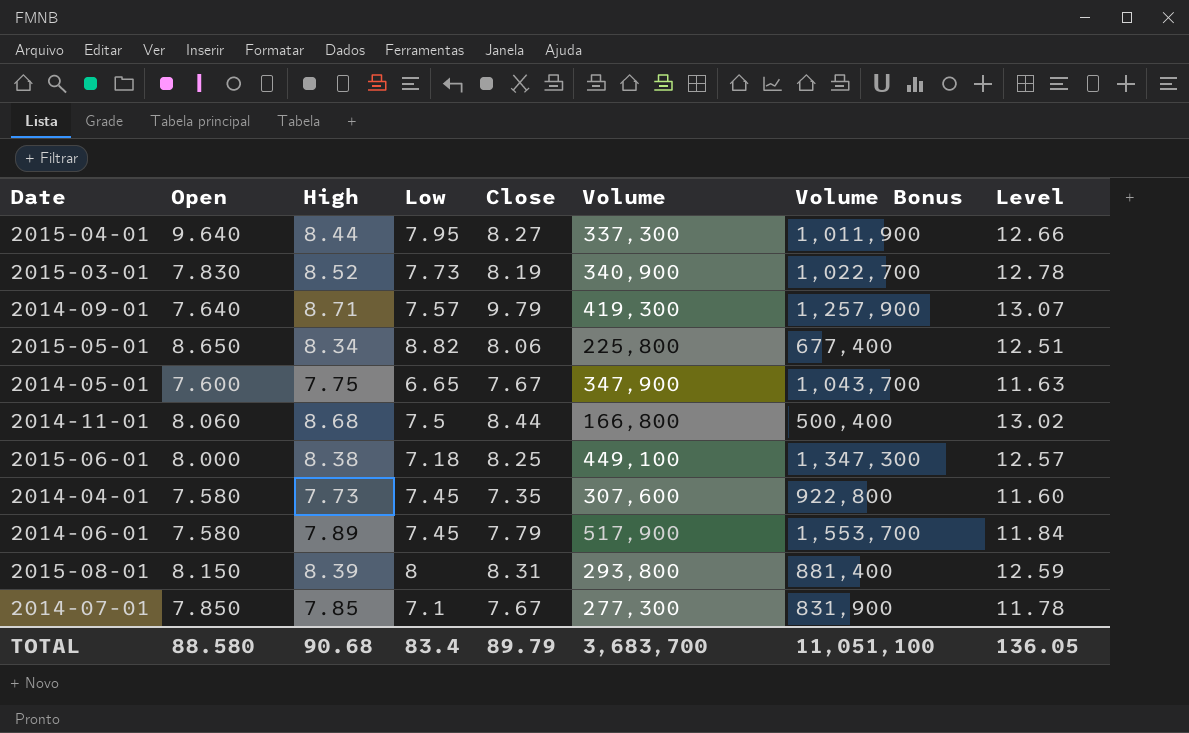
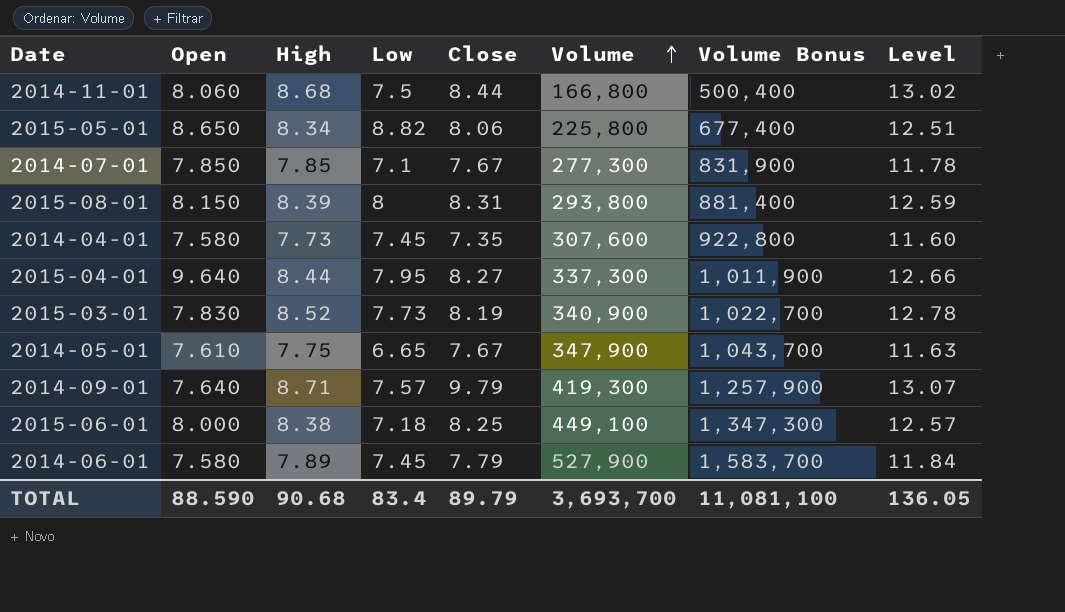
row order: none -> Volume ascending
2014-05-01 | Open: 7.600 -> 7.610
2014-06-01 | Volume: 517,900 -> 527,900
2014-06-01 | Volume Bonus: 1,553,700 -> 1,583,700
TOTAL | Open: 88.580 -> 88.590
TOTAL | Volume: 3,683,700 -> 3,693,700
TOTAL | Volume Bonus: 11,051,100 -> 11,081,100

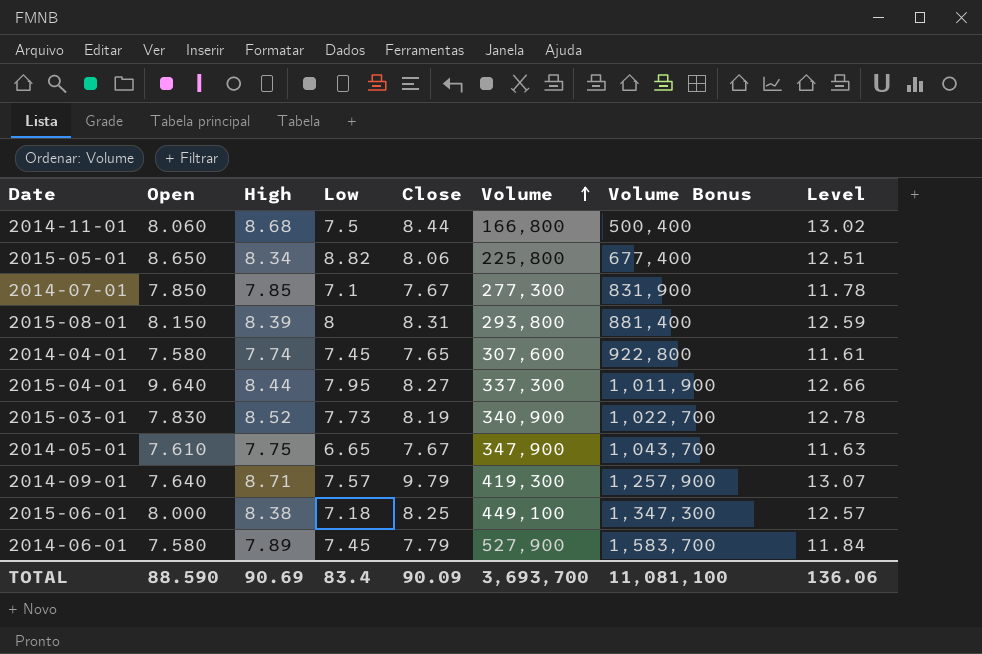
2014-04-01 | High: 7.73 -> 7.74
2014-04-01 | Close: 7.35 -> 7.65
2014-04-01 | Level: 11.60 -> 11.61
TOTAL | High: 90.68 -> 90.69
TOTAL | Close: 89.79 -> 90.09
TOTAL | Level: 136.05 -> 136.06

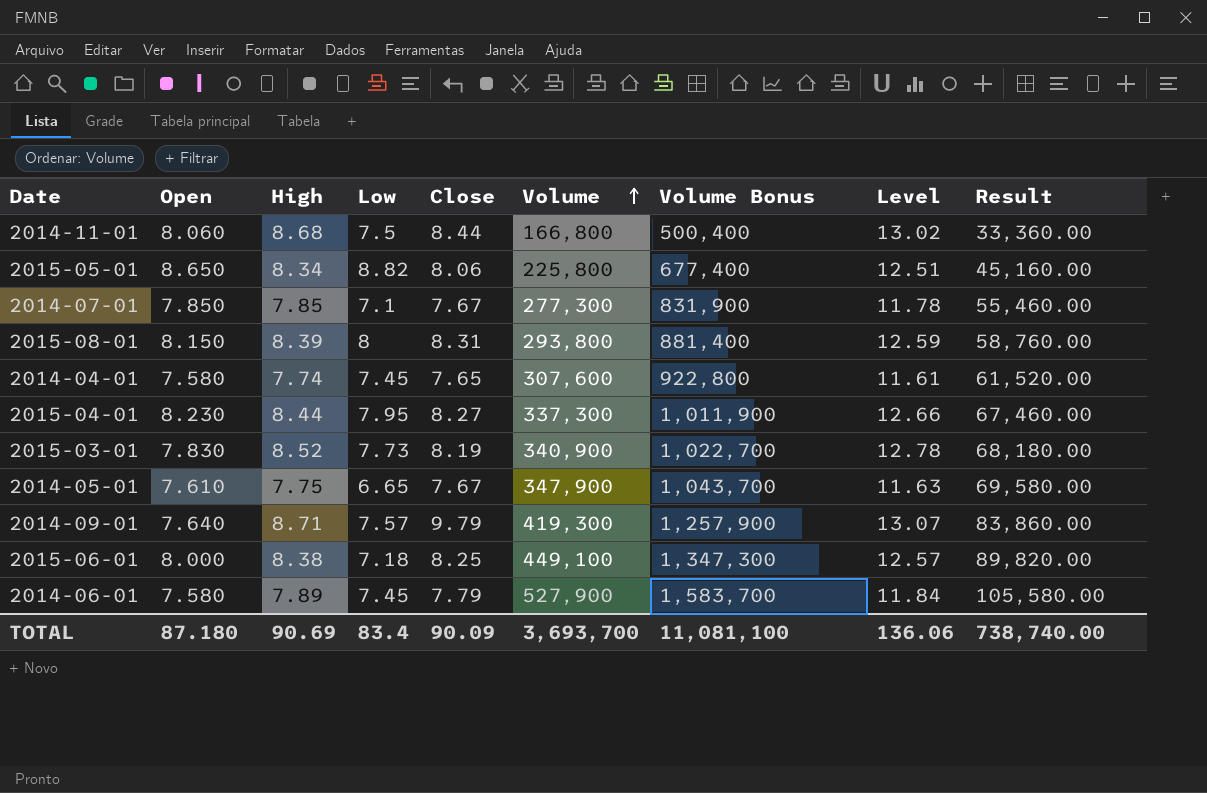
column Result | formula: none -> [Volume] * 0.2
2015-04-01 | Open: 9.640 -> 8.230
TOTAL | Open: 88.590 -> 87.180

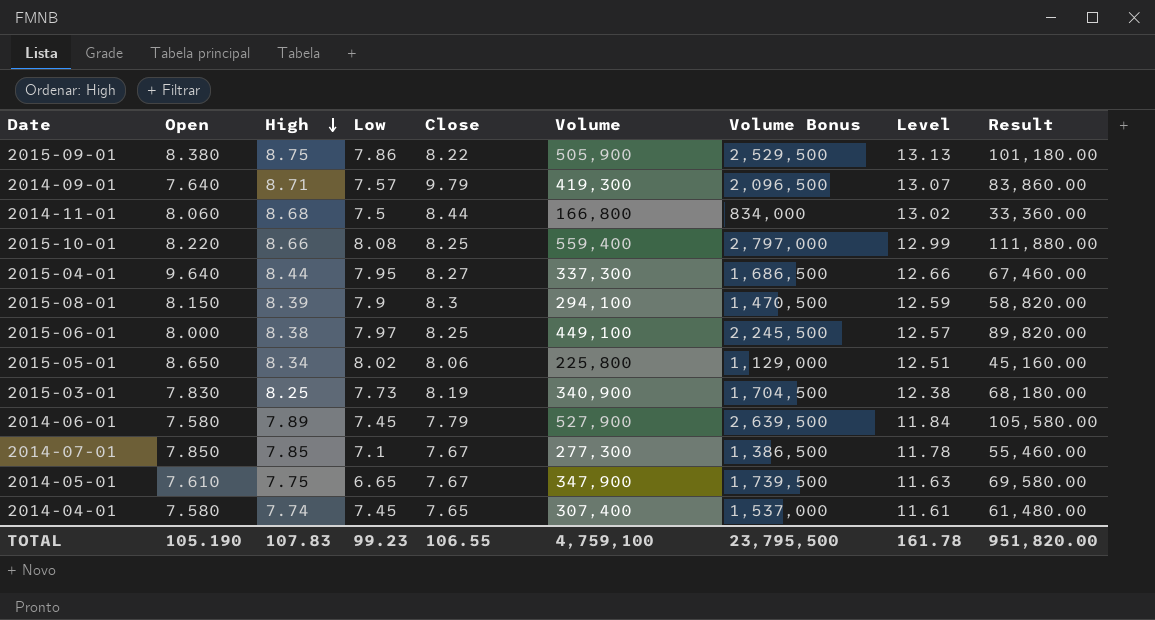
row order: Volume ascending -> High descending
column Volume Bonus | formula: [Volume] * 3 -> [Volume] * 5
row 2015-09-01: none -> 8.380 | 8.75 | 7.86 | 8.22 | 505,900 | 2,529,500 | 13.13 | 101,180.00
row 2015-10-01: none -> 8.220 | 8.66 | 8.08 | 8.25 | 559,400 | 2,797,000 | 12.99 | 111,880.00
2015-04-01 | Open: 8.230 -> 9.640
2015-08-01 | Low: 8 -> 7.9
2015-08-01 | Close: 8.31 -> 8.3
2015-08-01 | Volume: 293,800 -> 294,100
2015-08-01 | Result: 58,760.00 -> 58,820.00
2015-06-01 | Low: 7.18 -> 7.97
2015-05-01 | Low: 8.82 -> 8.02
2015-03-01 | High: 8.52 -> 8.25
2015-03-01 | Level: 12.78 -> 12.38
2014-04-01 | Volume: 307,600 -> 307,400
2014-04-01 | Result: 61,520.00 -> 61,480.00
TOTAL | Open: 87.180 -> 105.190
TOTAL | High: 90.69 -> 107.83
TOTAL | Low: 83.4 -> 99.23
TOTAL | Close: 90.09 -> 106.55
TOTAL | Volume: 3,693,700 -> 4,759,100
TOTAL | Volume Bonus: 11,081,100 -> 23,795,500
TOTAL | Level: 136.06 -> 161.78
TOTAL | Result: 738,740.00 -> 951,820.00

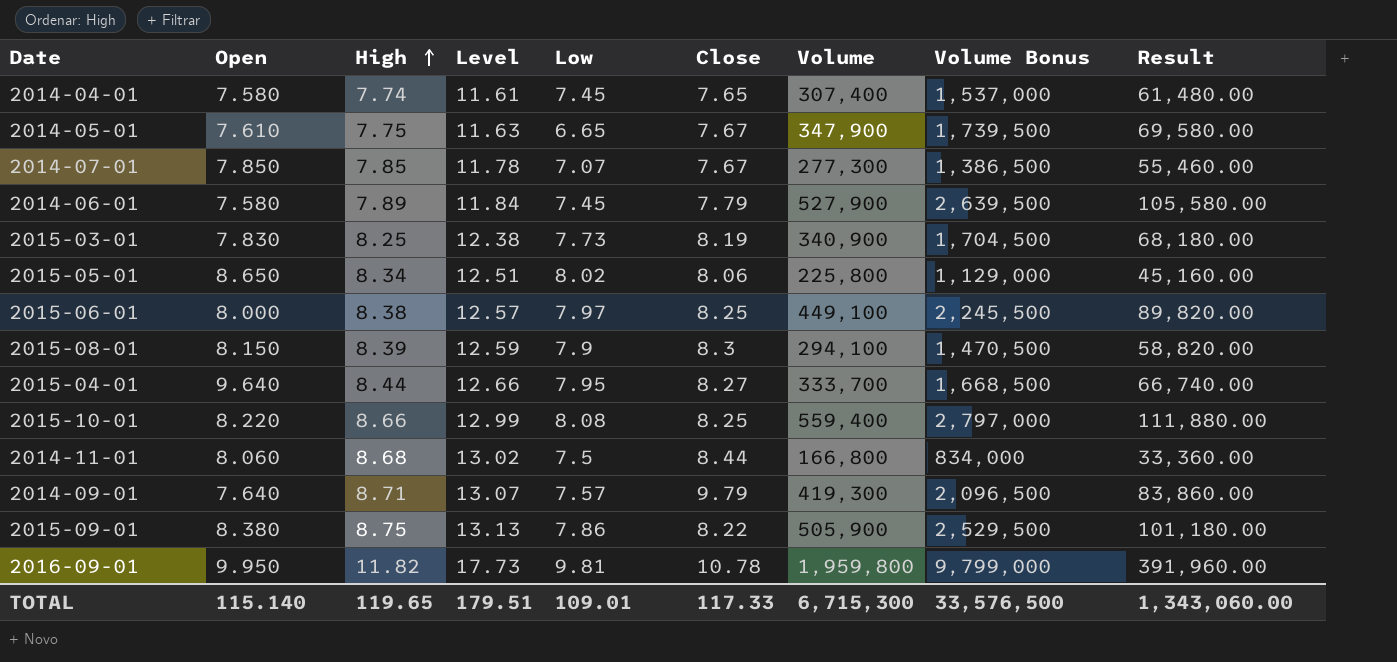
row order: High descending -> High ascending
column Level | position: 8 -> 4
2014-07-01 | Low: 7.1 -> 7.07
2015-04-01 | Volume: 337,300 -> 333,700
2015-04-01 | Volume Bonus: 1,686,500 -> 1,668,500
2015-04-01 | Result: 67,460.00 -> 66,740.00
row 2016-09-01: none -> 9.950 | 11.82 | 17.73 | 9.81 | 10.78 | 1,959,800 | 9,799,000 | 391,960.00
TOTAL | Open: 105.190 -> 115.140
TOTAL | High: 107.83 -> 119.65
TOTAL | Level: 161.78 -> 179.51
TOTAL | Low: 99.23 -> 109.01
TOTAL | Close: 106.55 -> 117.33
TOTAL | Volume: 4,759,100 -> 6,715,300
TOTAL | Volume Bonus: 23,795,500 -> 33,576,500
TOTAL | Result: 951,820.00 -> 1,343,060.00

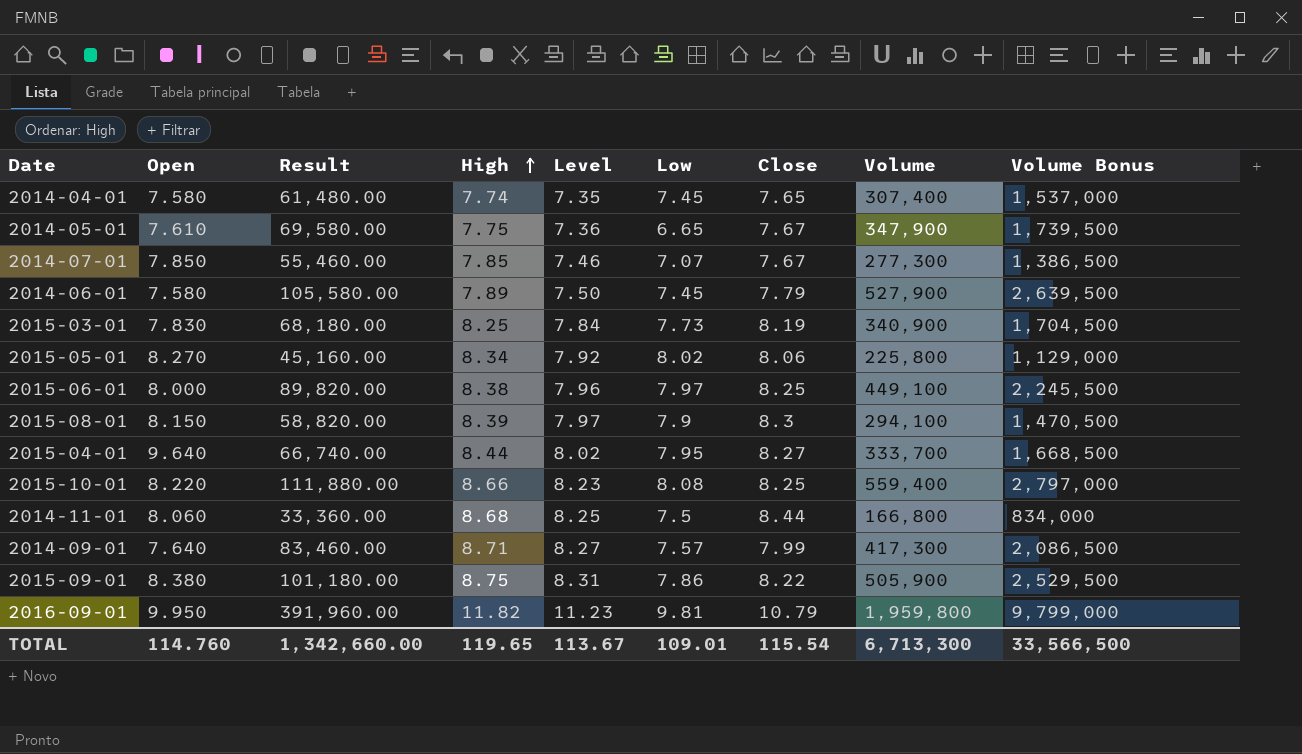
column Result | position: 9 -> 3
column Level | formula: [High] * 1.5 -> [High] * 0.95
2015-05-01 | Open: 8.650 -> 8.270
2014-09-01 | Result: 83,860.00 -> 83,460.00
2014-09-01 | Close: 9.79 -> 7.99
2014-09-01 | Volume: 419,300 -> 417,300
2014-09-01 | Volume Bonus: 2,096,500 -> 2,086,500
2016-09-01 | Close: 10.78 -> 10.79
TOTAL | Open: 115.140 -> 114.760
TOTAL | Result: 1,343,060.00 -> 1,342,660.00
TOTAL | Level: 179.51 -> 113.67
TOTAL | Close: 117.33 -> 115.54
TOTAL | Volume: 6,715,300 -> 6,713,300
TOTAL | Volume Bonus: 33,576,500 -> 33,566,500

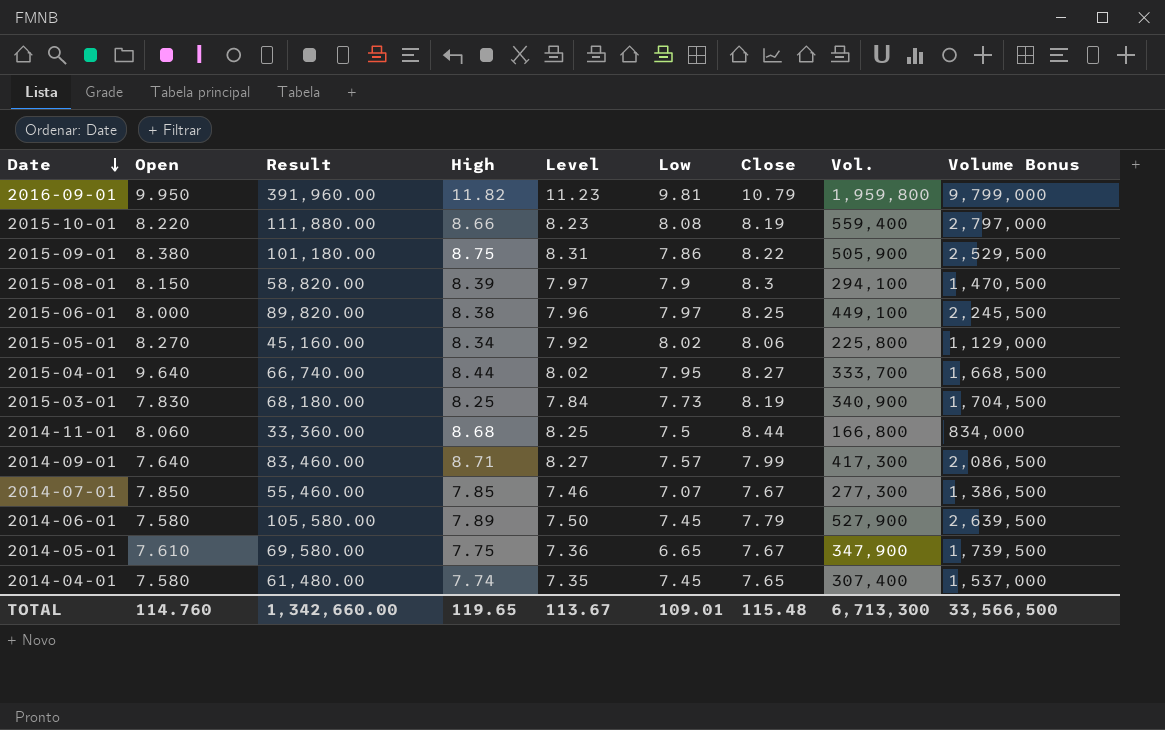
row order: High ascending -> Date descending
column name: Volume -> Vol.
2015-10-01 | Close: 8.25 -> 8.19
TOTAL | Close: 115.54 -> 115.48

